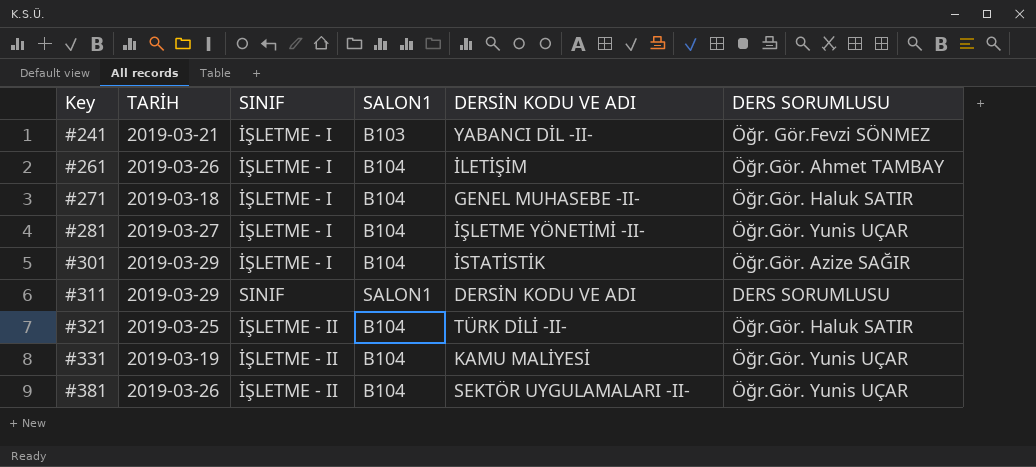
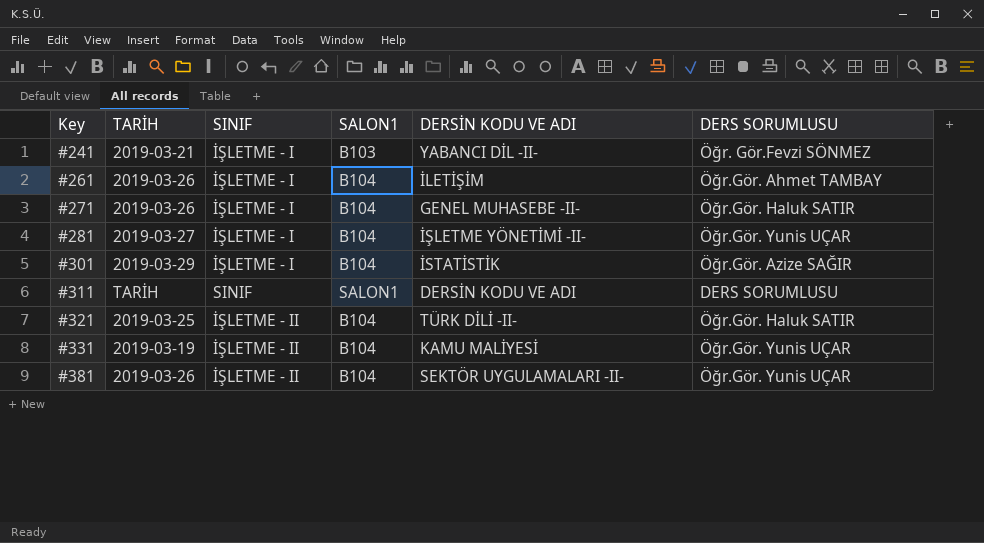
#271 | TARİH: 2019-03-18 -> 2019-03-26
#311 | TARİH: 2019-03-29 -> TARİH

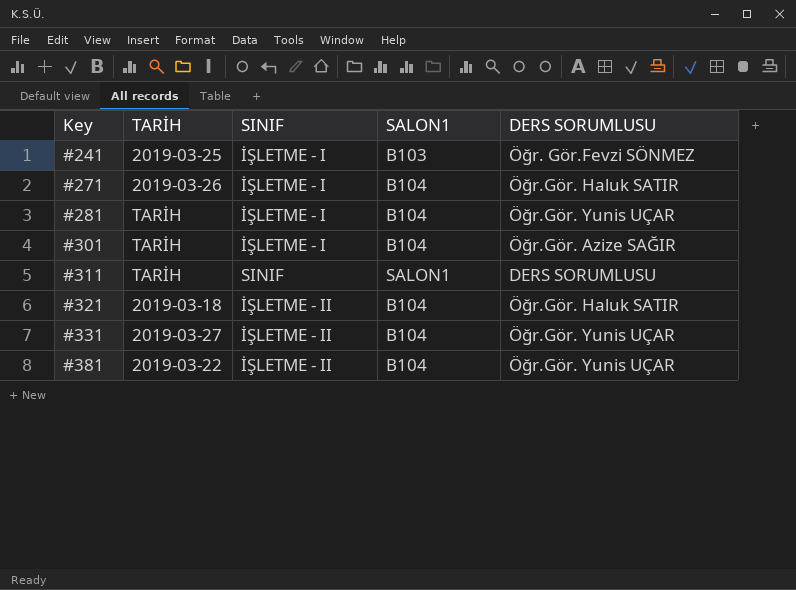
column DERSİN KODU VE ADI | position: 5 -> none
row #261: 2019-03-26 | İŞLETME - I | B104 | İLETİŞİM | Öğr.Gör. Ahmet TAMBAY -> none
#241 | TARİH: 2019-03-21 -> 2019-03-25
#281 | TARİH: 2019-03-27 -> TARİH
#301 | TARİH: 2019-03-29 -> TARİH
#321 | TARİH: 2019-03-25 -> 2019-03-18
#331 | TARİH: 2019-03-19 -> 2019-03-27
#381 | TARİH: 2019-03-26 -> 2019-03-22

